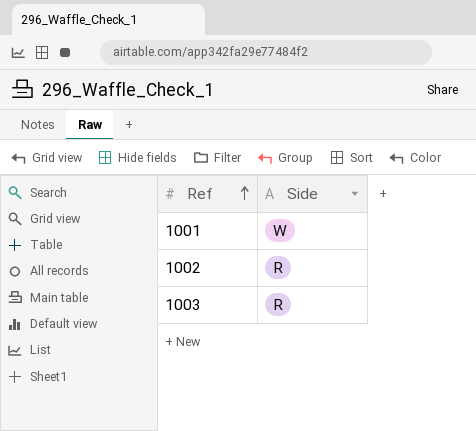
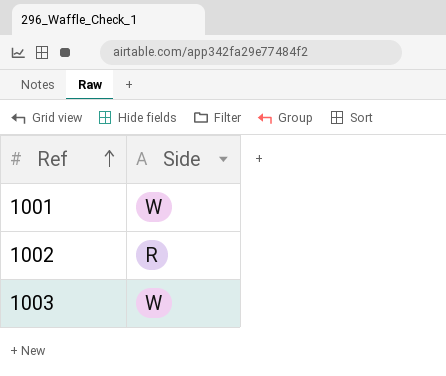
1003 | Side: R -> W

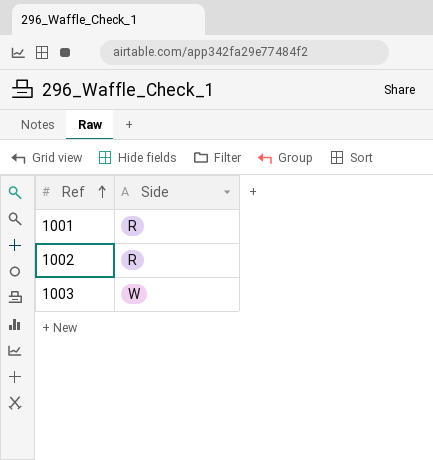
1001 | Side: W -> R

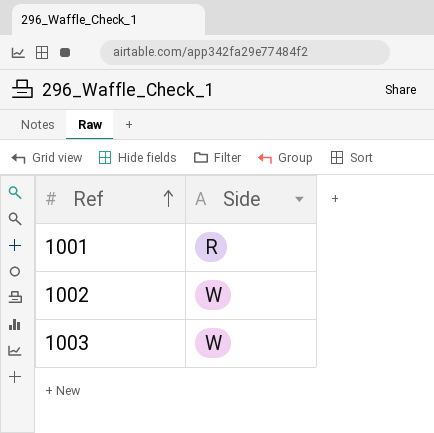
1002 | Side: R -> W

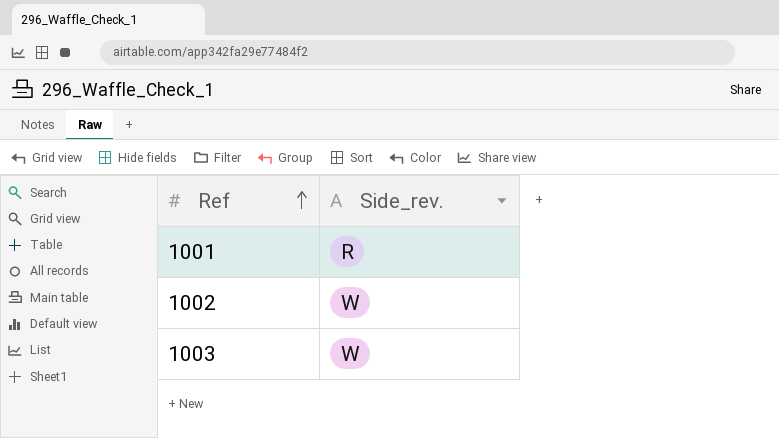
column name: Side -> Side_rev.

